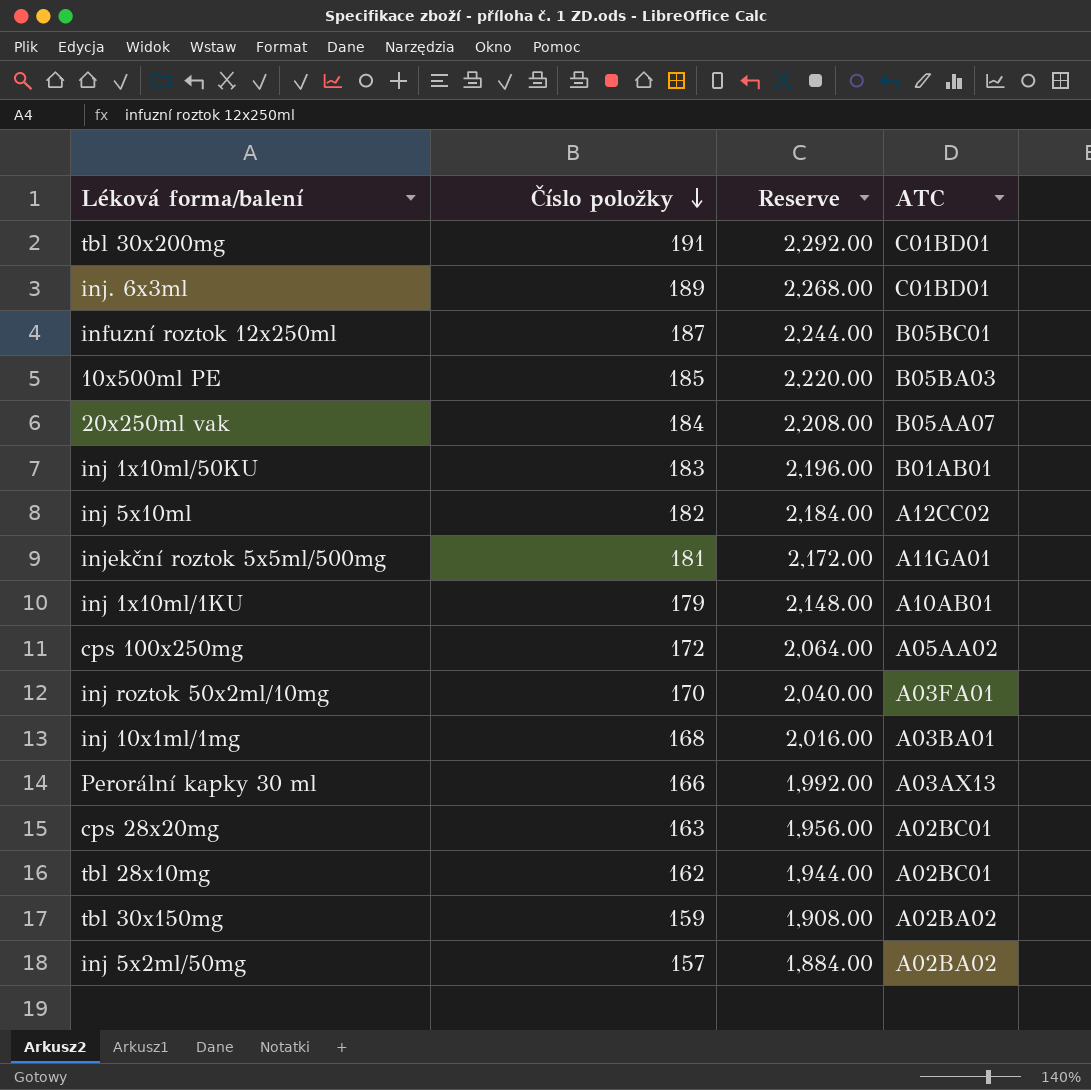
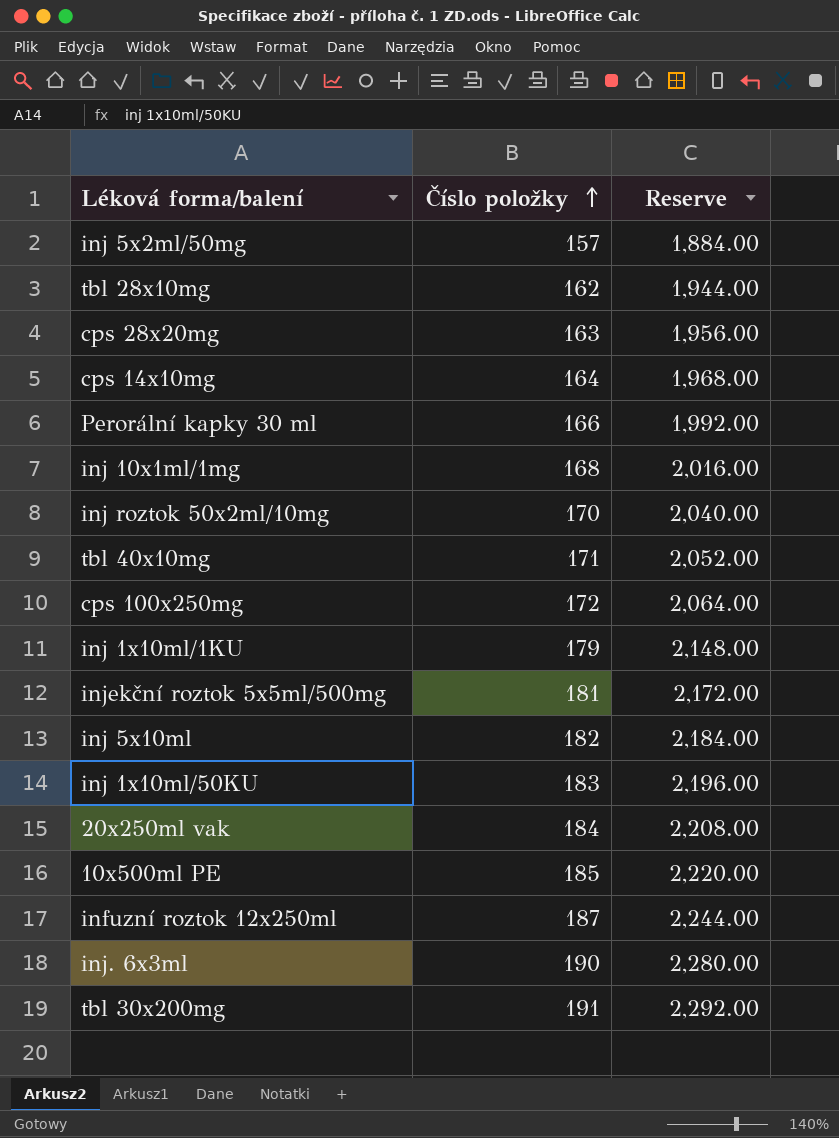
row order: Číslo položky descending -> Číslo položky ascending
column ATC | position: 4 -> none
row tbl 30x150mg: 159 | 1,908.00 | A02BA02 -> none
row cps 14x10mg: none -> 164 | 1,968.00
row tbl 40x10mg: none -> 171 | 2,052.00
inj. 6x3ml | Číslo položky: 189 -> 190
inj. 6x3ml | Reserve: 2,268.00 -> 2,280.00

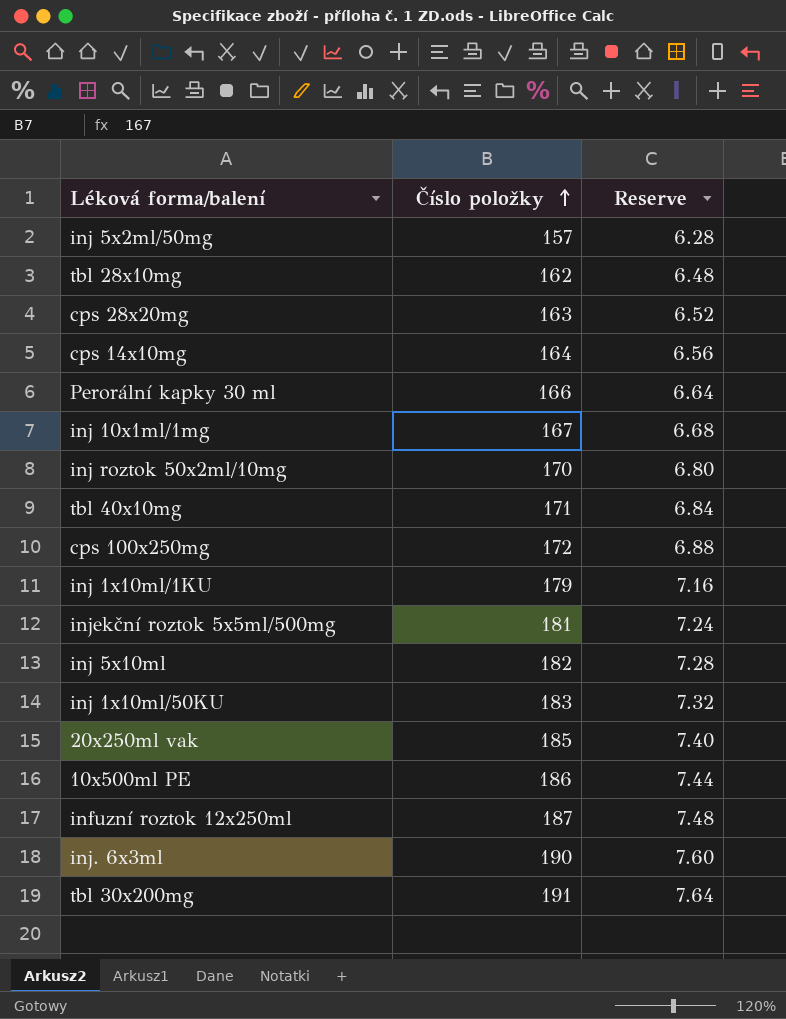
column Reserve | formula: [Číslo položky] * 12 -> [Číslo položky] * 0.04
inj 10x1ml/1mg | Číslo položky: 168 -> 167
20x250ml vak | Číslo položky: 184 -> 185
10x500ml PE | Číslo položky: 185 -> 186

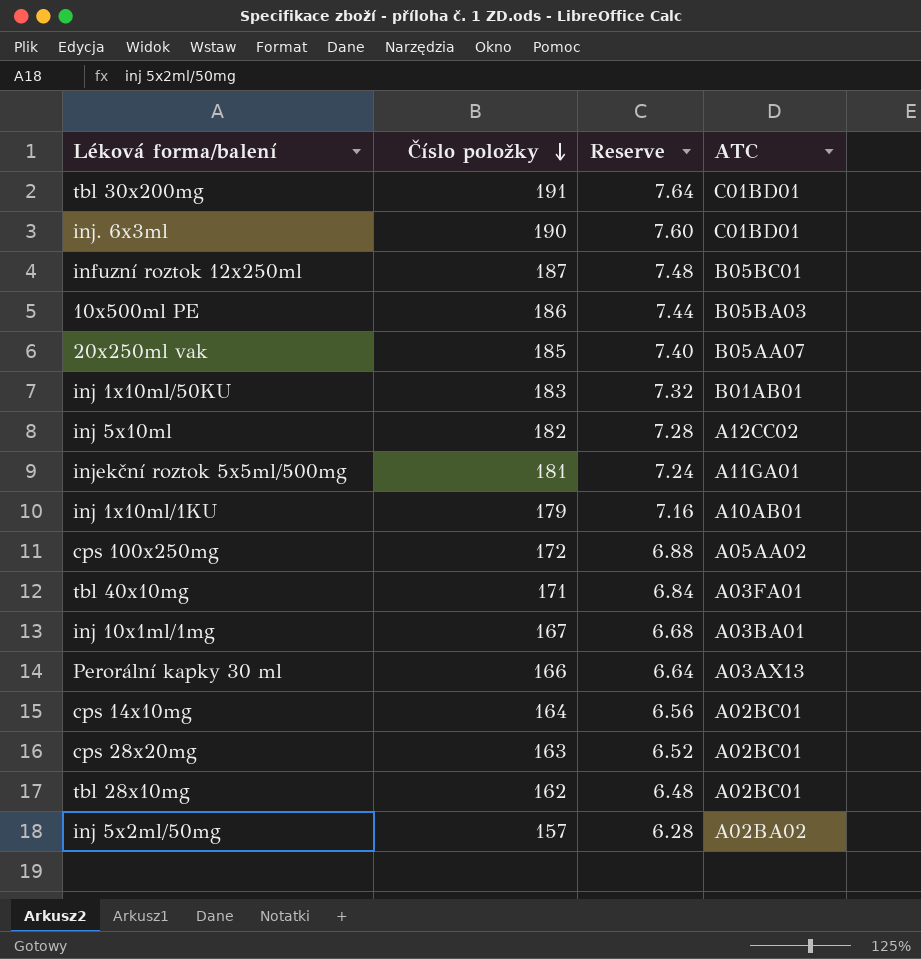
row order: Číslo položky ascending -> Číslo položky descending
column ATC | position: none -> 4
row inj roztok 50x2ml/10mg: 170 | 6.80 -> none

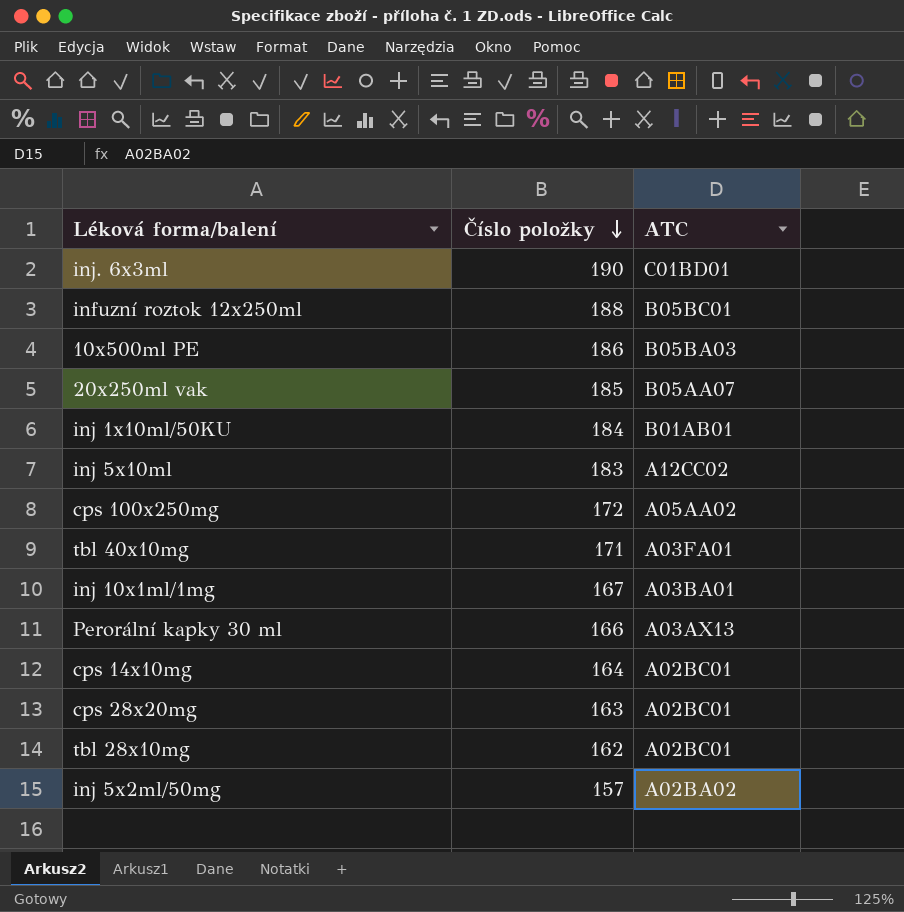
column Reserve | formula: [Číslo položky] * 0.04 -> none
row tbl 30x200mg: 191 | 7.64 | C01BD01 -> none
row injekční roztok 5x5ml/500mg: 181 | 7.24 | A11GA01 -> none
row inj 1x10ml/1KU: 179 | 7.16 | A10AB01 -> none
infuzní roztok 12x250ml | Číslo položky: 187 -> 188
inj 1x10ml/50KU | Číslo položky: 183 -> 184
inj 5x10ml | Číslo položky: 182 -> 183

